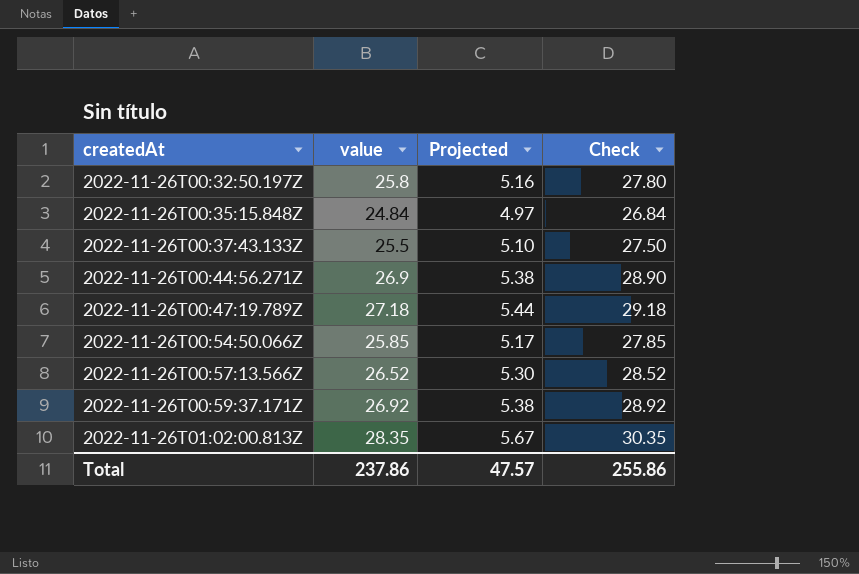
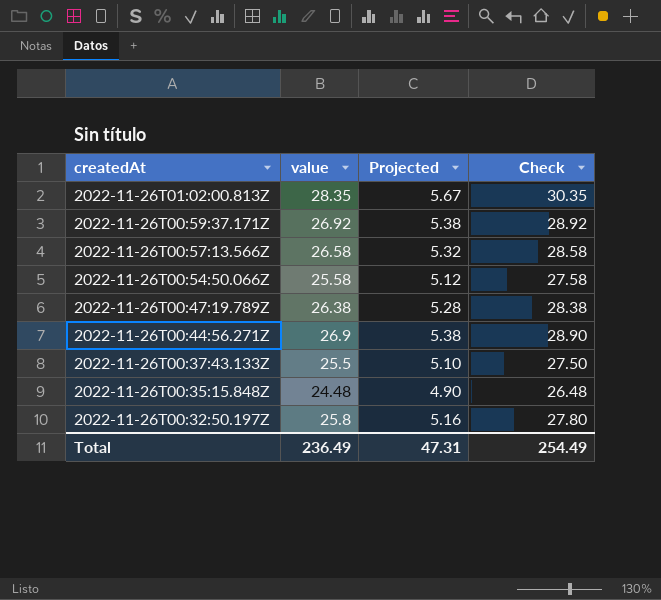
row order: createdAt ascending -> createdAt descending
2022-11-26T00:57:13.566Z | value: 26.52 -> 26.58
2022-11-26T00:57:13.566Z | Projected: 5.30 -> 5.32
2022-11-26T00:57:13.566Z | Check: 28.52 -> 28.58
2022-11-26T00:54:50.066Z | value: 25.85 -> 25.58
2022-11-26T00:54:50.066Z | Projected: 5.17 -> 5.12
2022-11-26T00:54:50.066Z | Check: 27.85 -> 27.58
2022-11-26T00:47:19.789Z | value: 27.18 -> 26.38
2022-11-26T00:47:19.789Z | Projected: 5.44 -> 5.28
2022-11-26T00:47:19.789Z | Check: 29.18 -> 28.38
2022-11-26T00:35:15.848Z | value: 24.84 -> 24.48
2022-11-26T00:35:15.848Z | Projected: 4.97 -> 4.90
2022-11-26T00:35:15.848Z | Check: 26.84 -> 26.48
Total | value: 237.86 -> 236.49
Total | Projected: 47.57 -> 47.31
Total | Check: 255.86 -> 254.49

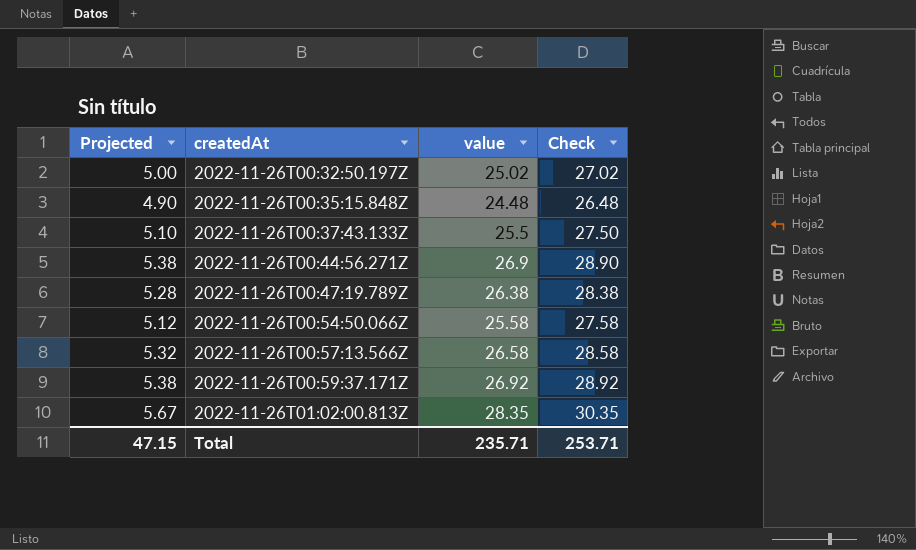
row order: createdAt descending -> createdAt ascending
column Projected | position: 3 -> 1
2022-11-26T00:32:50.197Z | Projected: 5.16 -> 5.00
2022-11-26T00:32:50.197Z | value: 25.8 -> 25.02
2022-11-26T00:32:50.197Z | Check: 27.80 -> 27.02
Total | Projected: 47.31 -> 47.15
Total | value: 236.49 -> 235.71
Total | Check: 254.49 -> 253.71

